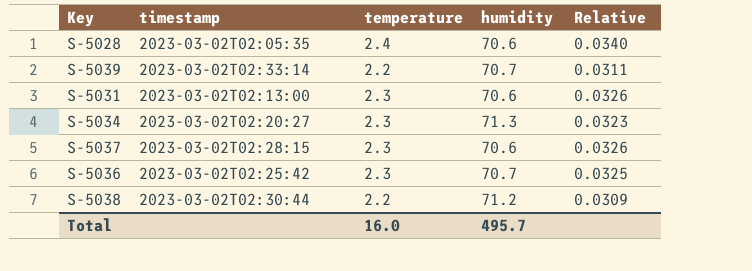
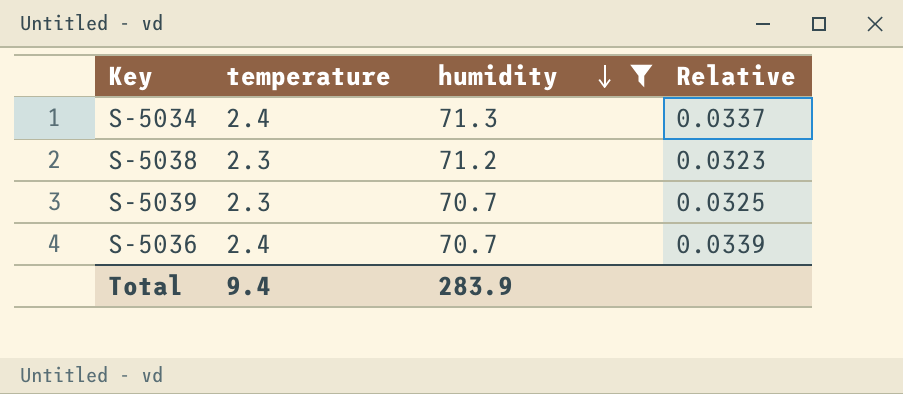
filter: none -> humidity != 70.6
row order: none -> humidity descending
column timestamp | position: 2 -> none
S-5034 | temperature: 2.3 -> 2.4
S-5034 | Relative: 0.0323 -> 0.0337
S-5038 | temperature: 2.2 -> 2.3
S-5038 | Relative: 0.0309 -> 0.0323
S-5039 | temperature: 2.2 -> 2.3
S-5039 | Relative: 0.0311 -> 0.0325
S-5036 | temperature: 2.3 -> 2.4
S-5036 | Relative: 0.0325 -> 0.0339
Total | temperature: 16.0 -> 9.4
Total | humidity: 495.7 -> 283.9

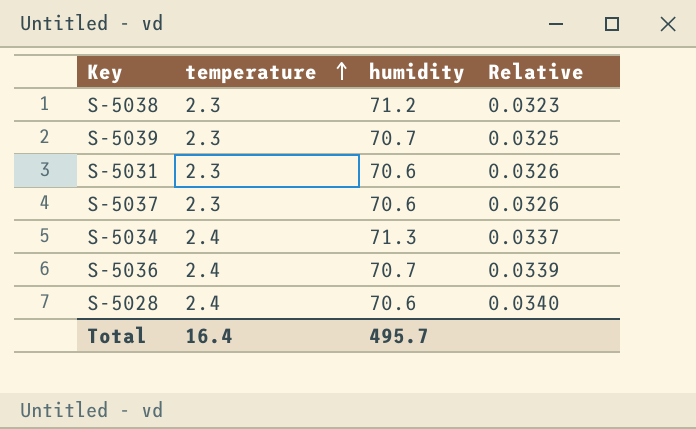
filter: humidity != 70.6 -> none
row order: humidity descending -> temperature ascending
Total | temperature: 9.4 -> 16.4
Total | humidity: 283.9 -> 495.7

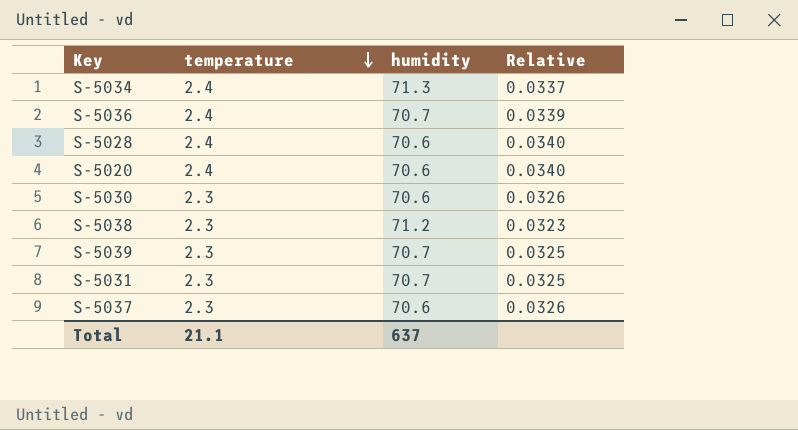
row order: temperature ascending -> temperature descending
row S-5020: none -> 2.4 | 70.6 | 0.0340
row S-5030: none -> 2.3 | 70.6 | 0.0326
S-5031 | humidity: 70.6 -> 70.7
S-5031 | Relative: 0.0326 -> 0.0325
Total | temperature: 16.4 -> 21.1
Total | humidity: 495.7 -> 637

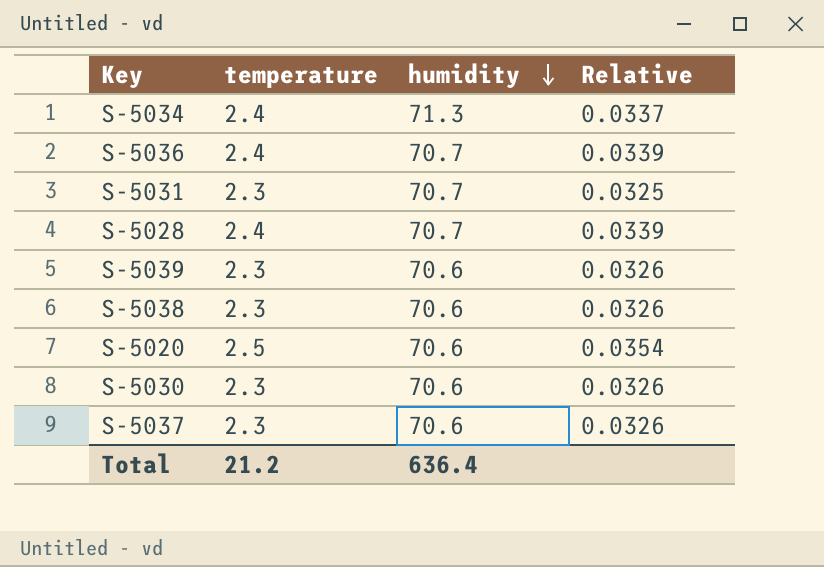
row order: temperature descending -> humidity descending
S-5028 | humidity: 70.6 -> 70.7
S-5028 | Relative: 0.0340 -> 0.0339
S-5039 | humidity: 70.7 -> 70.6
S-5039 | Relative: 0.0325 -> 0.0326
S-5038 | humidity: 71.2 -> 70.6
S-5038 | Relative: 0.0323 -> 0.0326
S-5020 | temperature: 2.4 -> 2.5
S-5020 | Relative: 0.0340 -> 0.0354
Total | temperature: 21.1 -> 21.2
Total | humidity: 637 -> 636.4

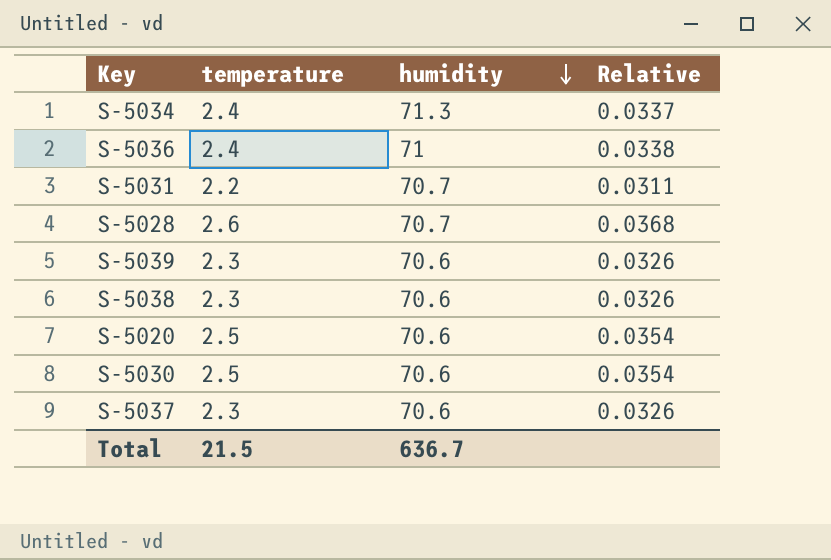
S-5036 | humidity: 70.7 -> 71
S-5036 | Relative: 0.0339 -> 0.0338
S-5031 | temperature: 2.3 -> 2.2
S-5031 | Relative: 0.0325 -> 0.0311
S-5028 | temperature: 2.4 -> 2.6
S-5028 | Relative: 0.0339 -> 0.0368
S-5030 | temperature: 2.3 -> 2.5
S-5030 | Relative: 0.0326 -> 0.0354
Total | temperature: 21.2 -> 21.5
Total | humidity: 636.4 -> 636.7

